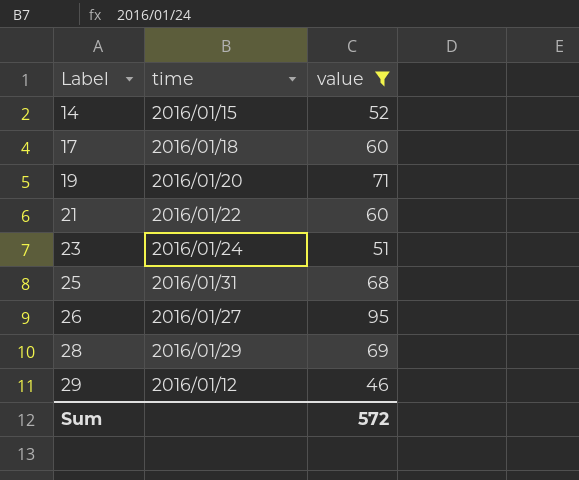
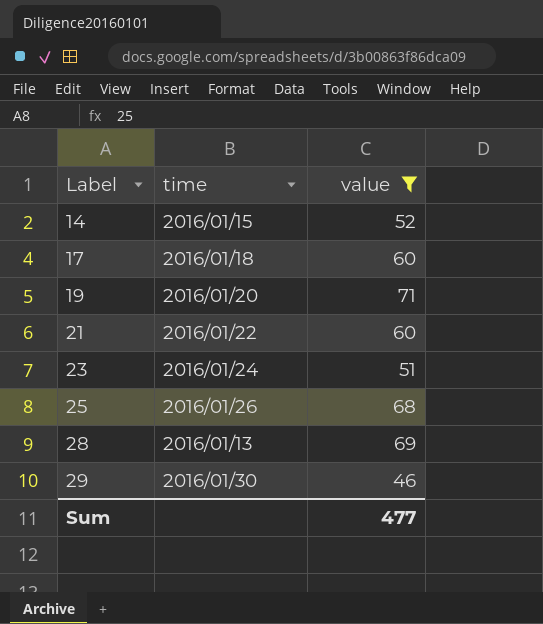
row 26: 2016/01/27 | 95 -> none
25 | time: 2016/01/31 -> 2016/01/26
28 | time: 2016/01/29 -> 2016/01/13
29 | time: 2016/01/12 -> 2016/01/30
Sum | value: 572 -> 477

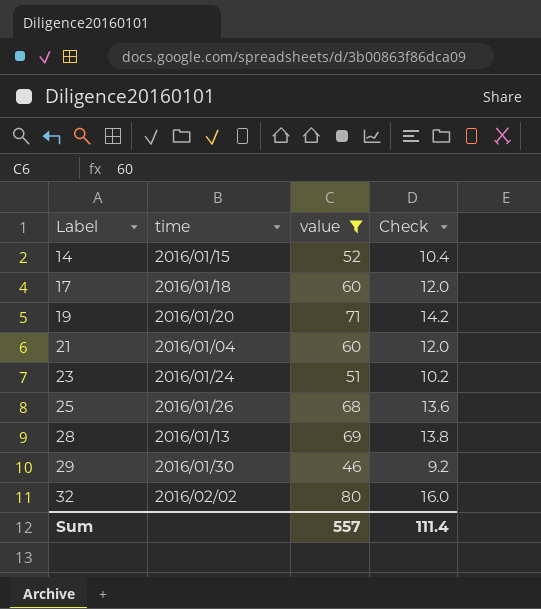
column Check | formula: none -> [value] * 0.2
21 | time: 2016/01/22 -> 2016/01/04
row 32: none -> 2016/02/02 | 80 | 16.0
Sum | value: 477 -> 557

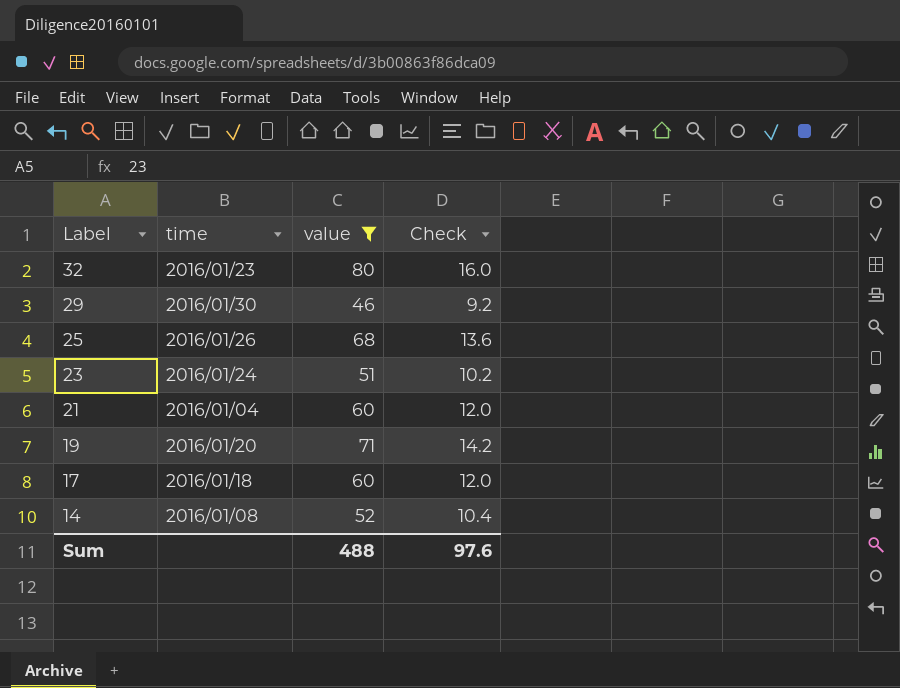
row order: Label ascending -> Label descending
row 28: 2016/01/13 | 69 | 13.8 -> none
32 | time: 2016/02/02 -> 2016/01/23
14 | time: 2016/01/15 -> 2016/01/08
Sum | value: 557 -> 488
Sum | Check: 111.4 -> 97.6

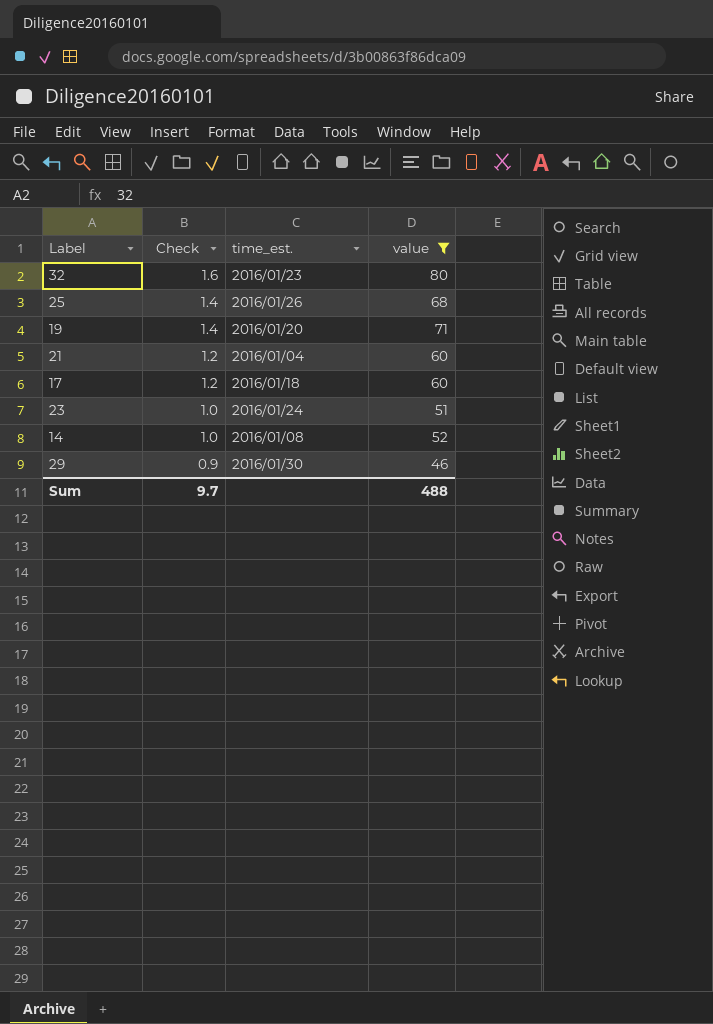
row order: Label descending -> Check descending
column Check | formula: [value] * 0.2 -> [value] * 0.02
column Check | position: 4 -> 2
column name: time -> time_est.
Sum | Check: 97.6 -> 9.7

